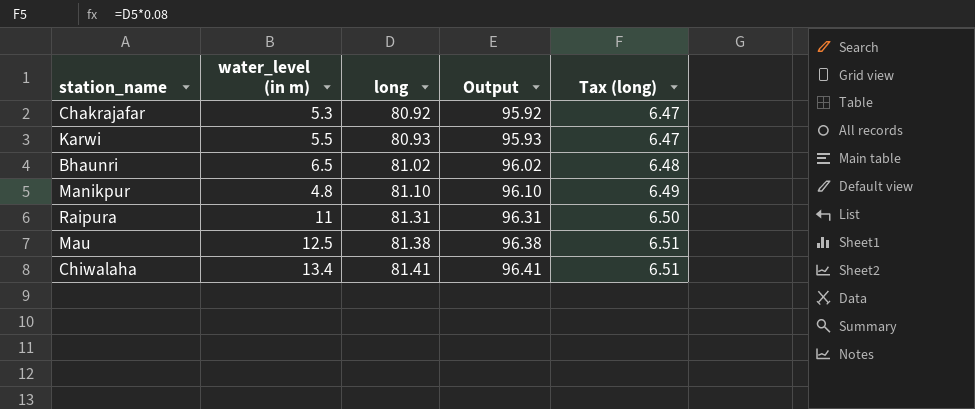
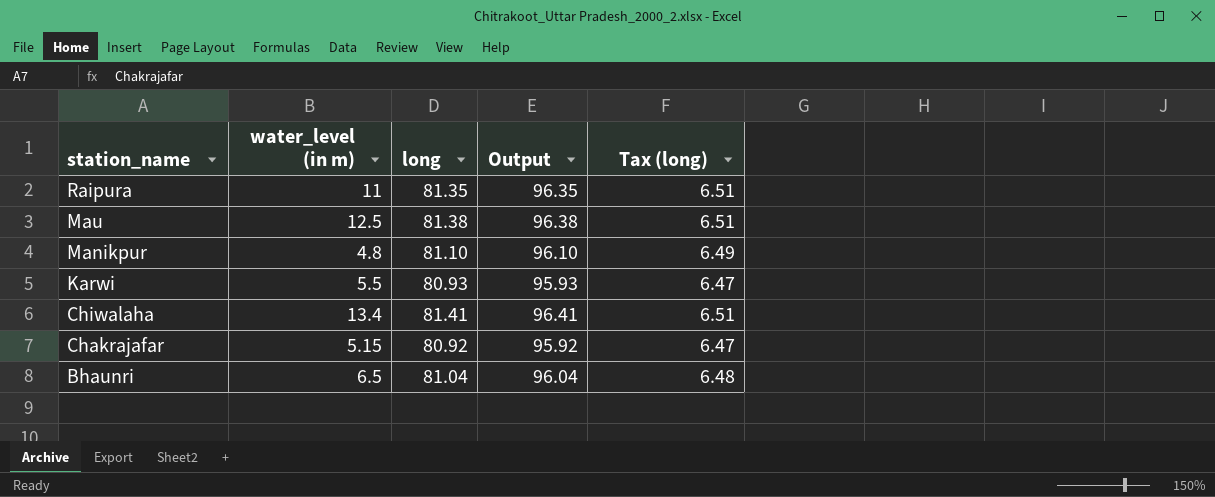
row order: long ascending -> station_name descending
Raipura | long: 81.31 -> 81.35
Raipura | Output: 96.31 -> 96.35
Raipura | Tax (long): 6.50 -> 6.51
Chakrajafar | water_level (in m): 5.3 -> 5.15
Bhaunri | long: 81.02 -> 81.04
Bhaunri | Output: 96.02 -> 96.04

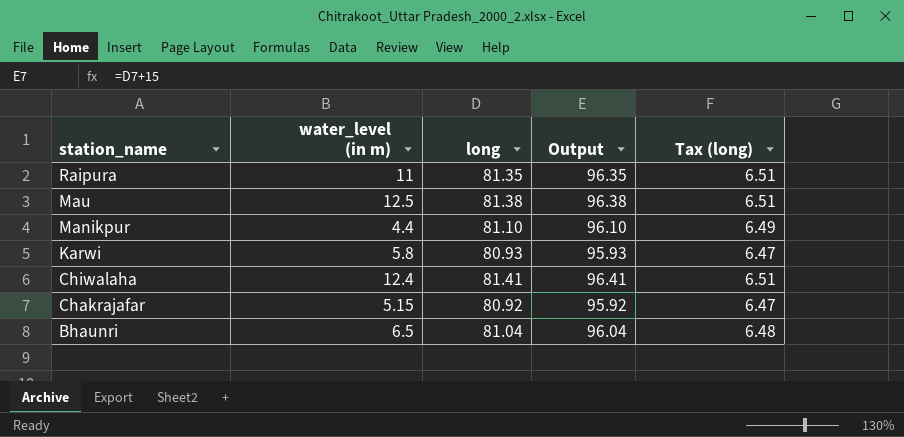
Manikpur | water_level (in m): 4.8 -> 4.4
Karwi | water_level (in m): 5.5 -> 5.8
Chiwalaha | water_level (in m): 13.4 -> 12.4

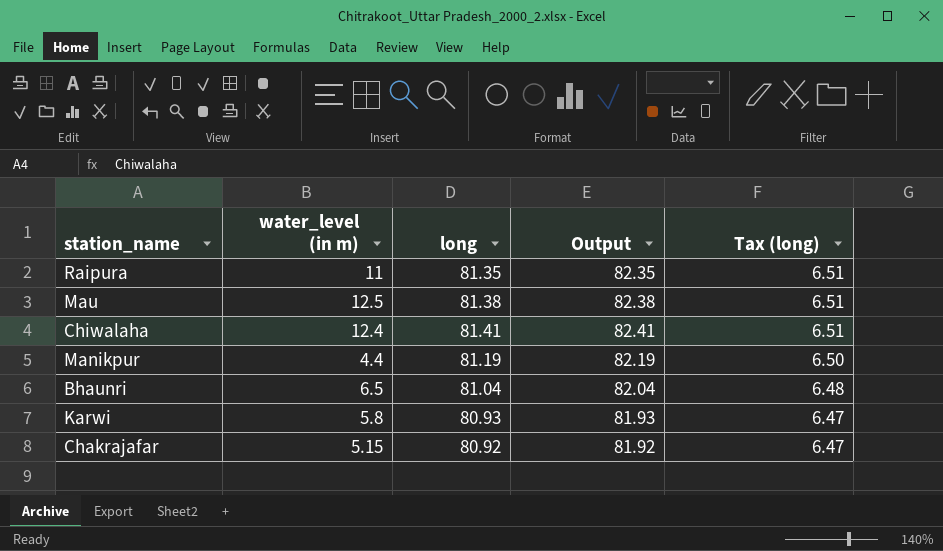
row order: station_name descending -> Tax (long) descending
column Output | formula: [long] + 15 -> [long] + 1
Manikpur | long: 81.10 -> 81.19
Manikpur | Tax (long): 6.49 -> 6.50

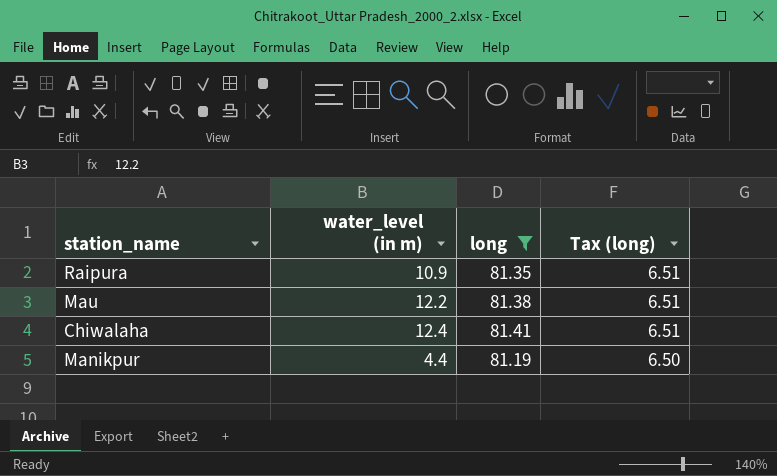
filter: none -> long >= 81.19
column Output | formula: [long] + 1 -> none
Raipura | water_level (in m): 11 -> 10.9
Mau | water_level (in m): 12.5 -> 12.2

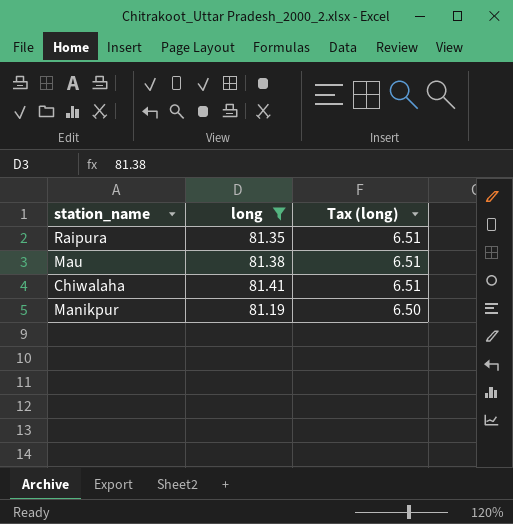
column water_level (in m) | position: 2 -> none

